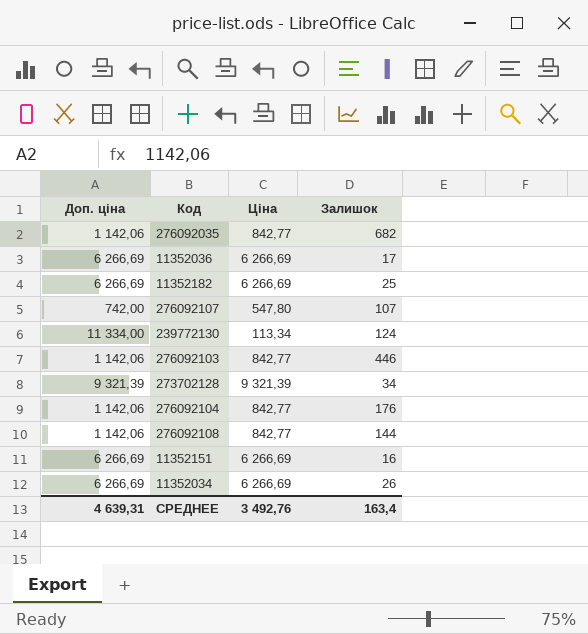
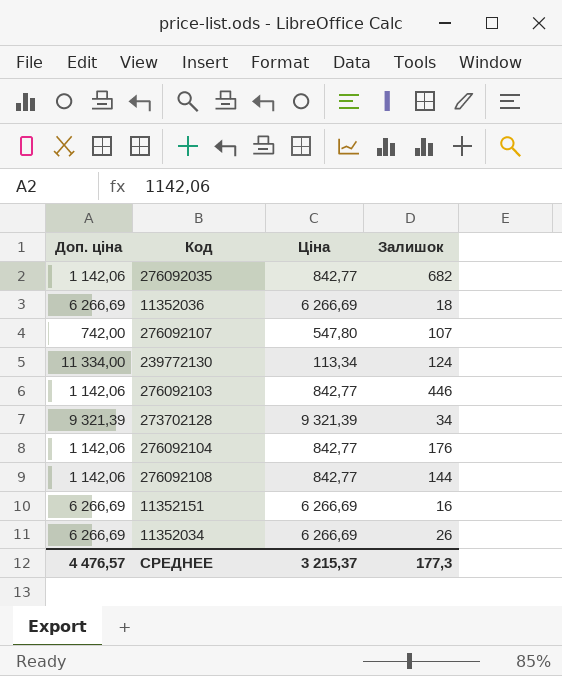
row 11352182: 6 266,69 | 6 266,69 | 25 -> none
11352036 | Залишок: 17 -> 18
СРЕДНЕЕ | Доп. ціна: 4 639,31 -> 4 476,57
СРЕДНЕЕ | Ціна: 3 492,76 -> 3 215,37
СРЕДНЕЕ | Залишок: 163,4 -> 177,3

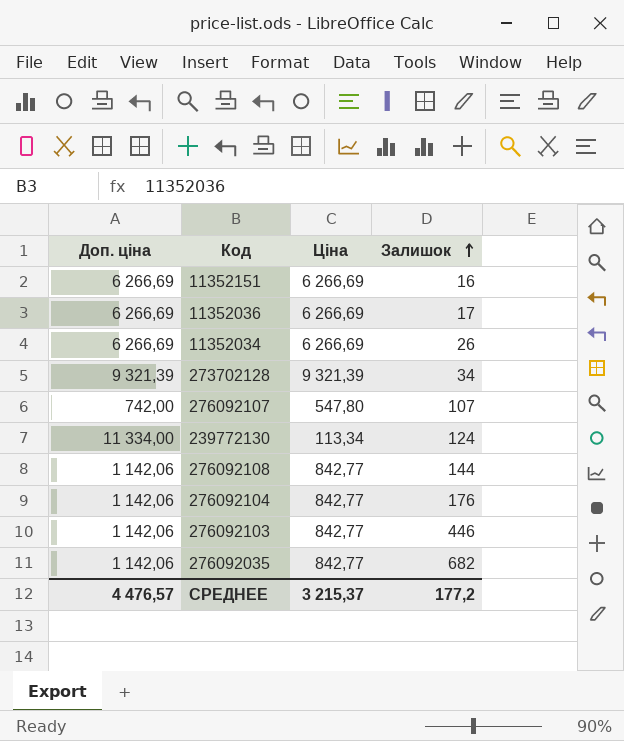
row order: none -> Залишок ascending
11352036 | Залишок: 18 -> 17
СРЕДНЕЕ | Залишок: 177,3 -> 177,2

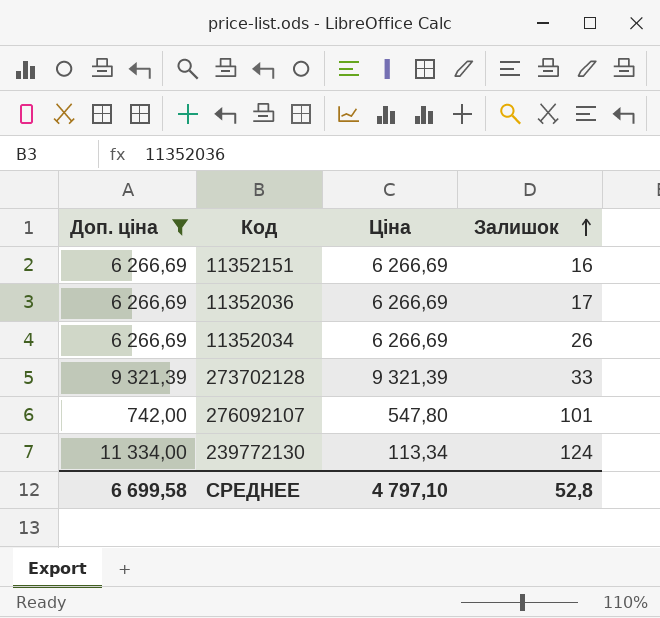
filter: none -> Доп. ціна != 1 142,06
273702128 | Залишок: 34 -> 33
276092107 | Залишок: 107 -> 101
СРЕДНЕЕ | Доп. ціна: 4 476,57 -> 6 699,58
СРЕДНЕЕ | Ціна: 3 215,37 -> 4 797,10
СРЕДНЕЕ | Залишок: 177,2 -> 52,8

